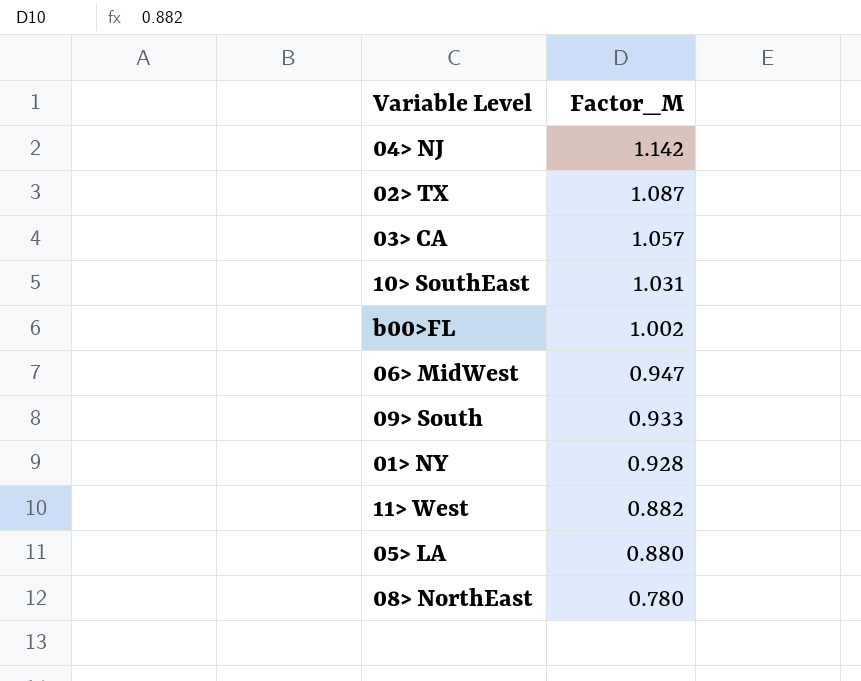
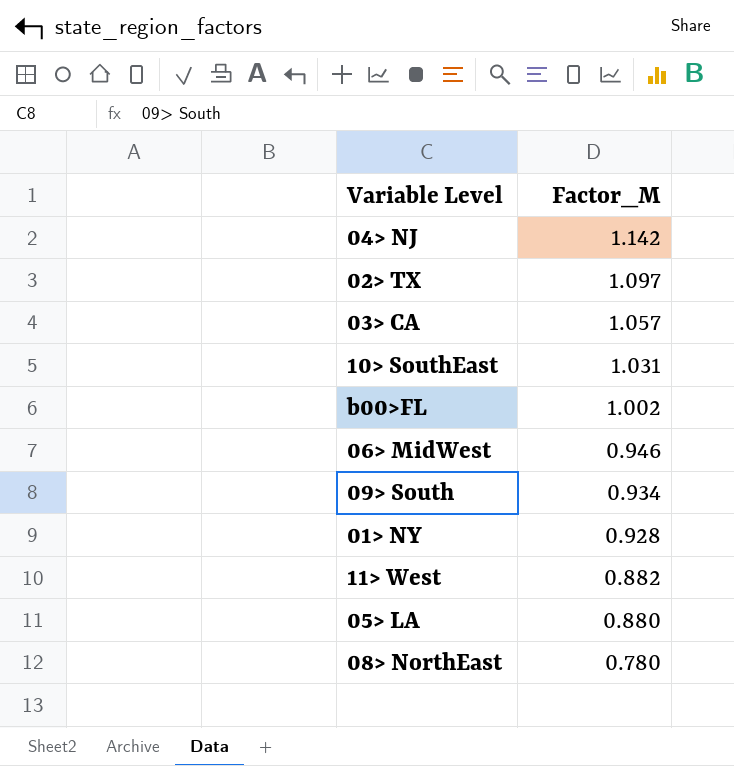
02> TX | Factor_M: 1.087 -> 1.097
06> MidWest | Factor_M: 0.947 -> 0.946
09> South | Factor_M: 0.933 -> 0.934

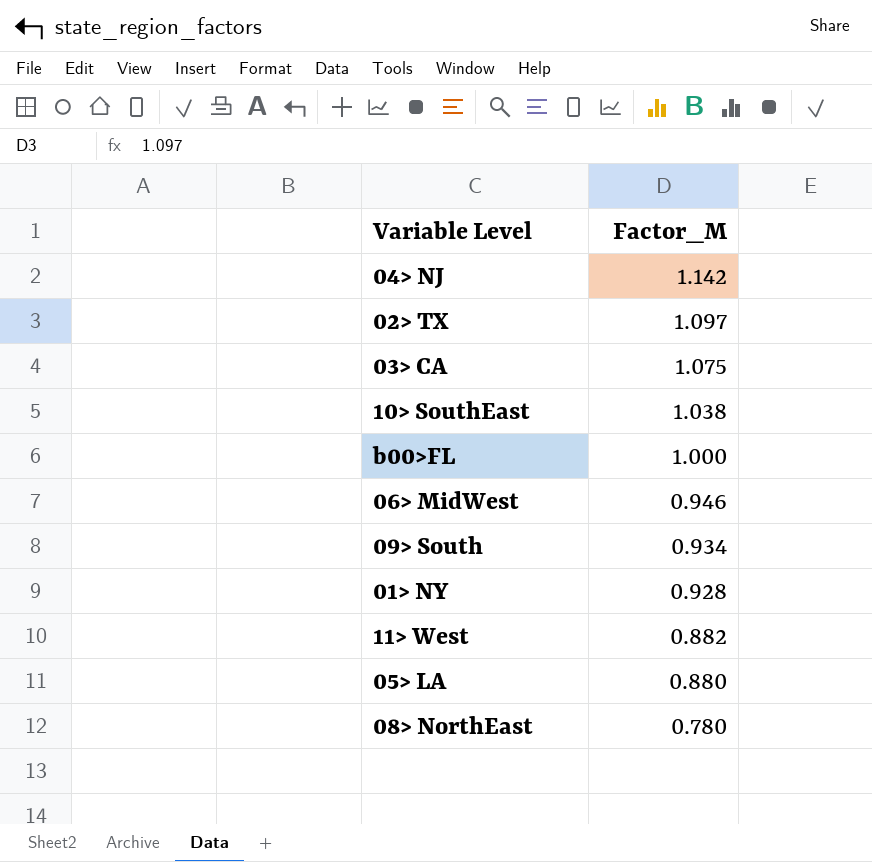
03> CA | Factor_M: 1.057 -> 1.075
10> SouthEast | Factor_M: 1.031 -> 1.038
b00>FL | Factor_M: 1.002 -> 1.000

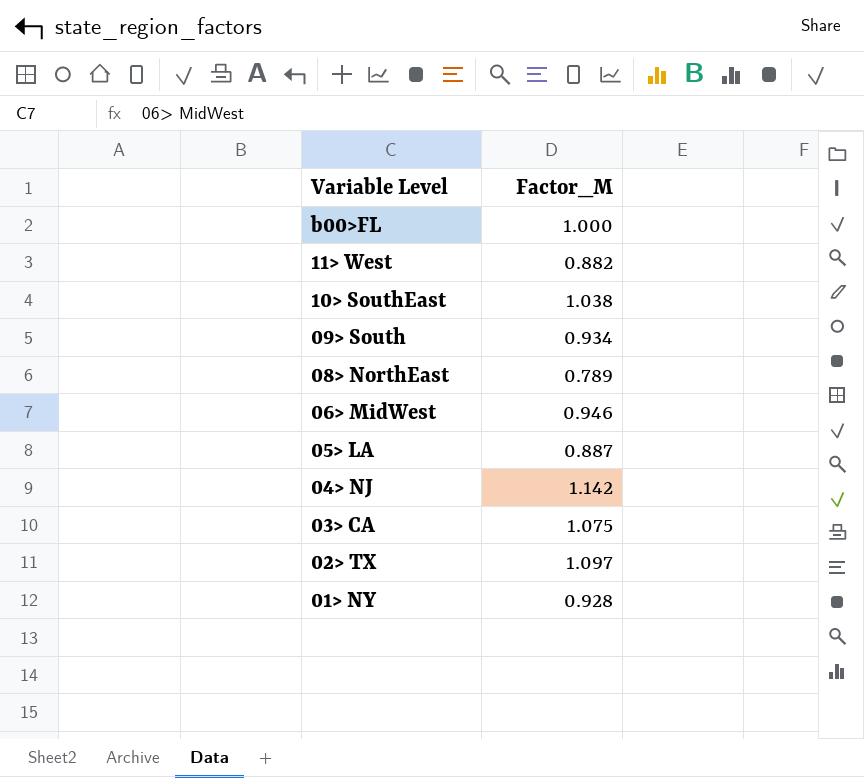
row order: Factor_M descending -> Variable Level descending
08> NorthEast | Factor_M: 0.780 -> 0.789
05> LA | Factor_M: 0.880 -> 0.887

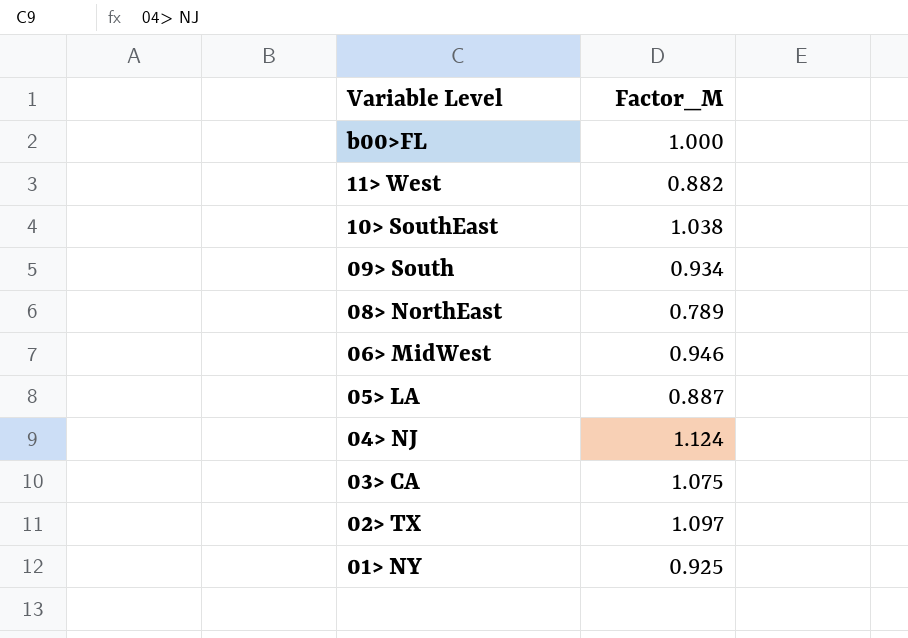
04> NJ | Factor_M: 1.142 -> 1.124
01> NY | Factor_M: 0.928 -> 0.925

